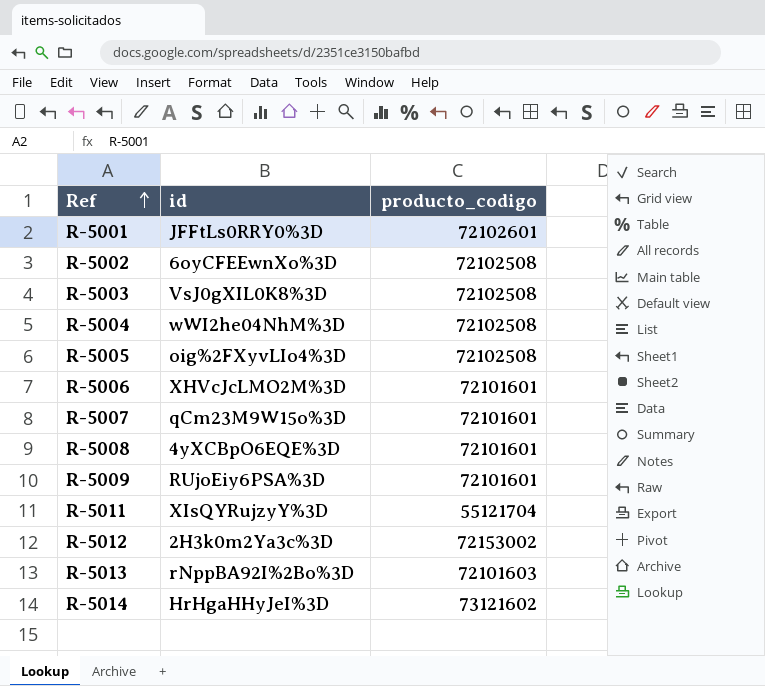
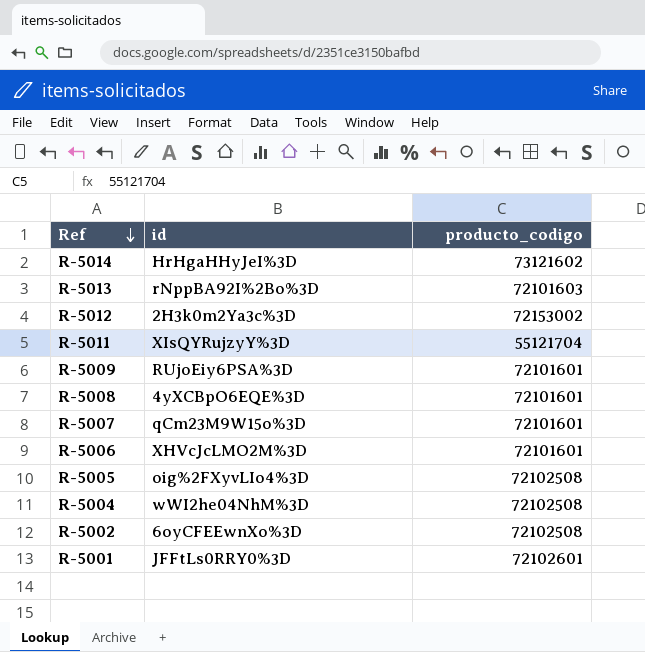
row order: Ref ascending -> Ref descending
row R-5003: VsJ0gXIL0K8%3D | 72102508 -> none

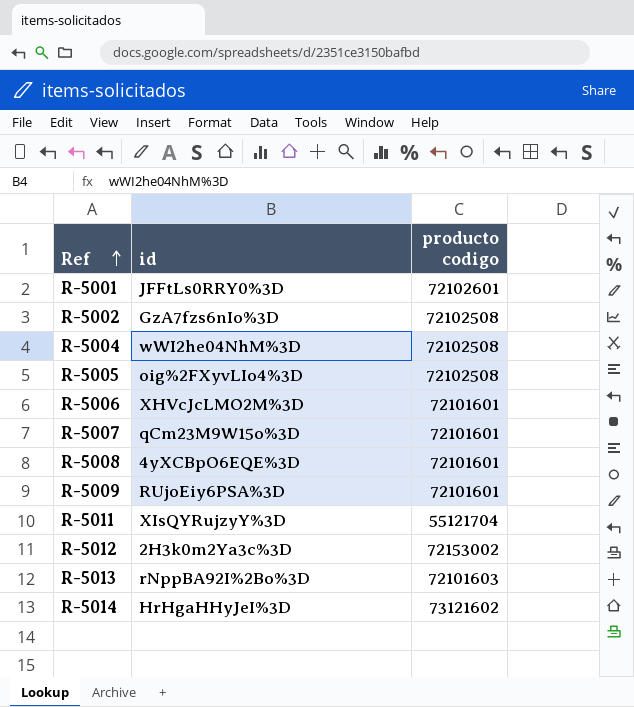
row order: Ref descending -> Ref ascending
column name: producto_codigo -> producto codigo
R-5002 | id: 6oyCFEEwnXo%3D -> GzA7fzs6nIo%3D

